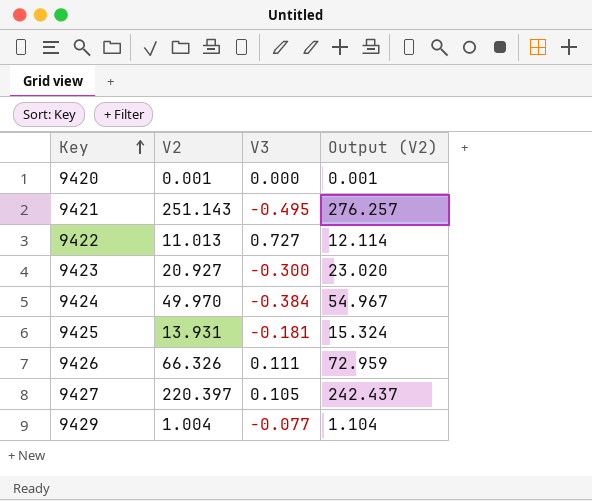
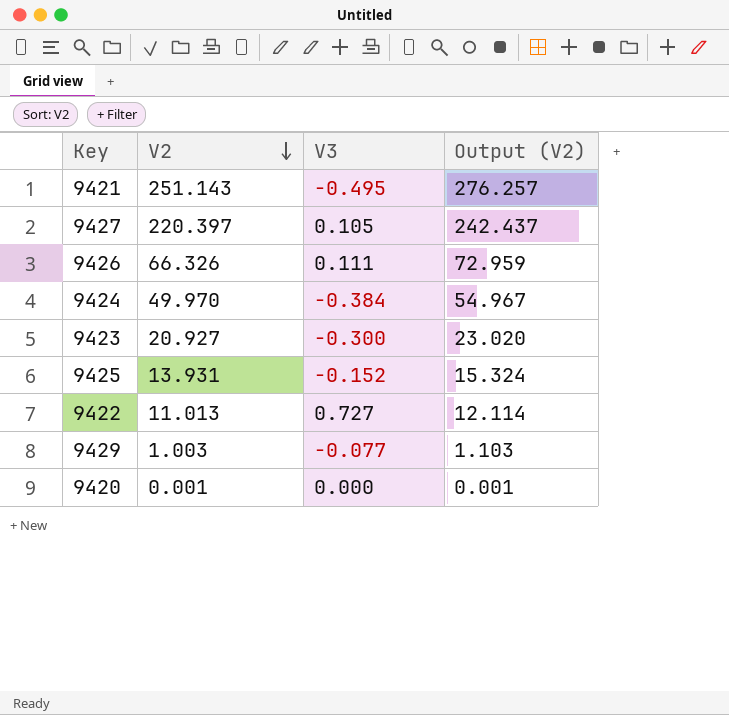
row order: Key ascending -> V2 descending
9425 | V3: -0.181 -> -0.152
9429 | V2: 1.004 -> 1.003
9429 | Output (V2): 1.104 -> 1.103

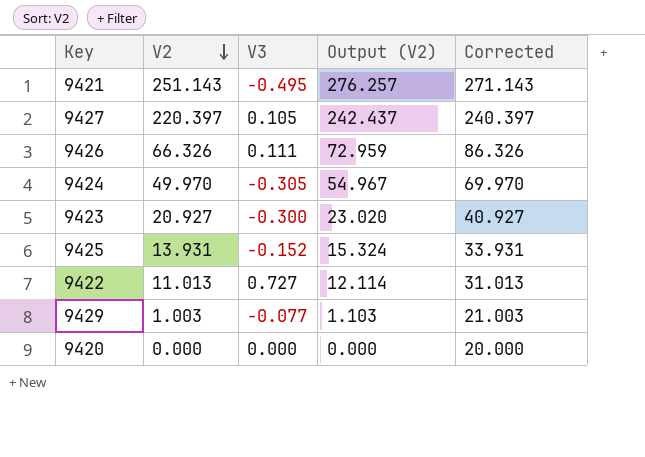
column Corrected | formula: none -> [V2] + 20
9424 | V3: -0.384 -> -0.305
9420 | V2: 0.001 -> 0.000
9420 | Output (V2): 0.001 -> 0.000

